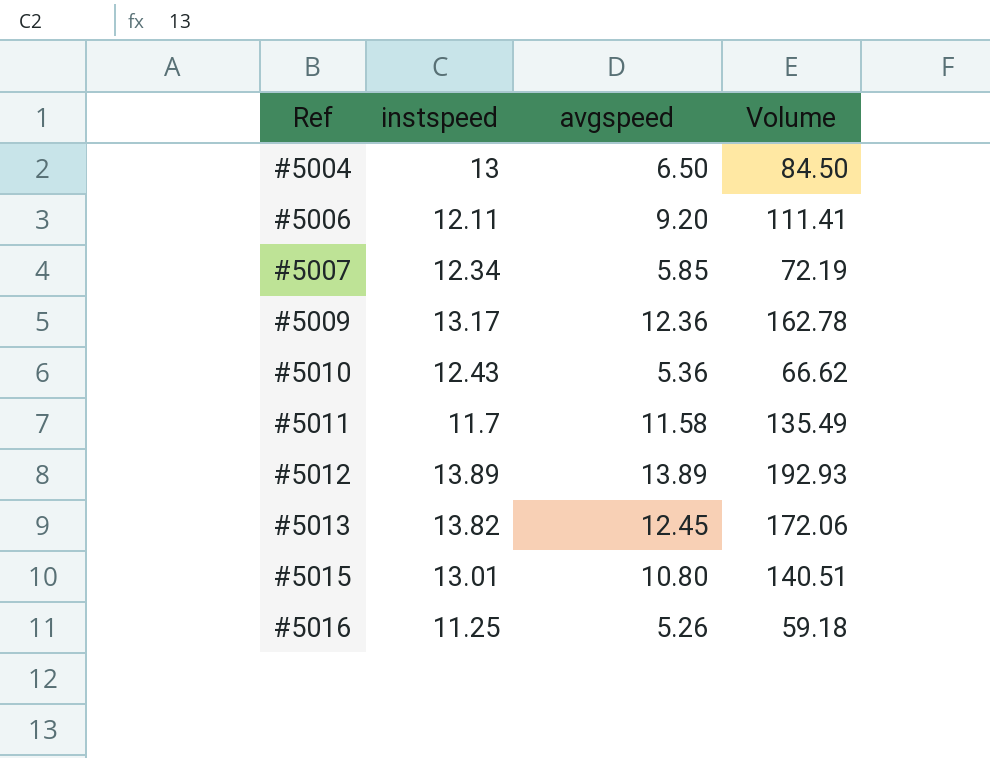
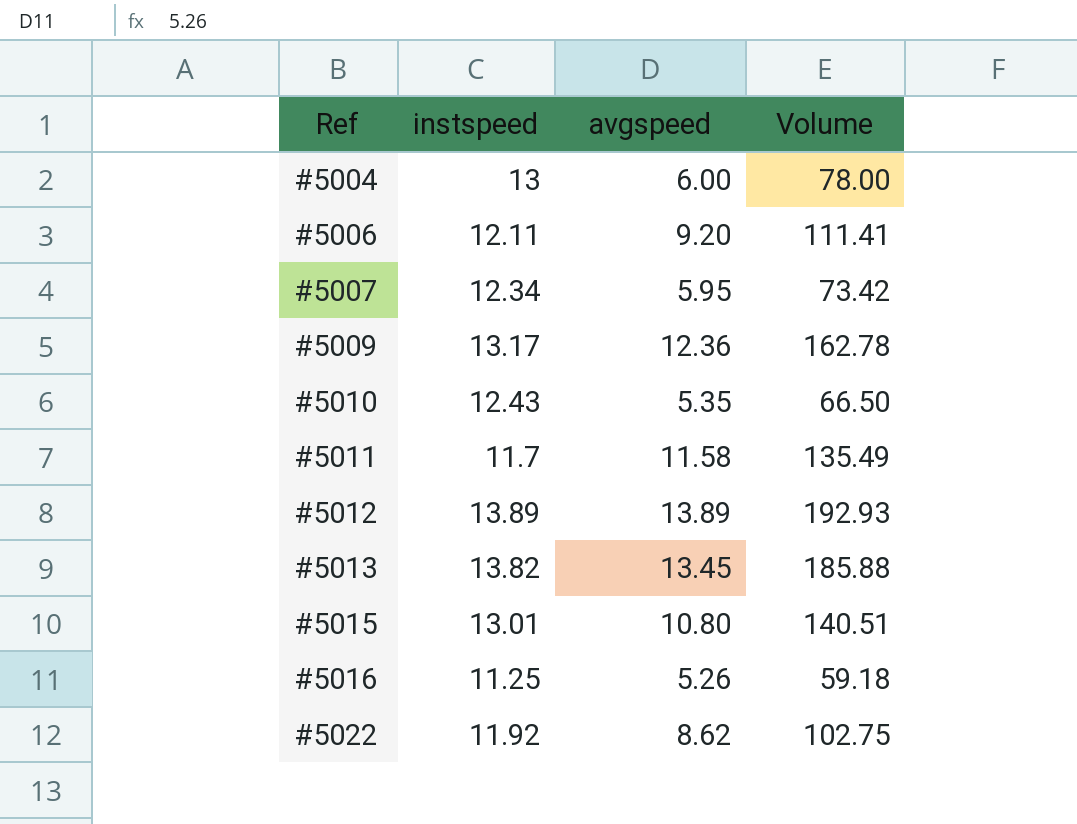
#5004 | avgspeed: 6.50 -> 6.00
#5004 | Volume: 84.50 -> 78.00
#5007 | avgspeed: 5.85 -> 5.95
#5007 | Volume: 72.19 -> 73.42
#5010 | avgspeed: 5.36 -> 5.35
#5010 | Volume: 66.62 -> 66.50
#5013 | avgspeed: 12.45 -> 13.45
#5013 | Volume: 172.06 -> 185.88
row #5022: none -> 11.92 | 8.62 | 102.75

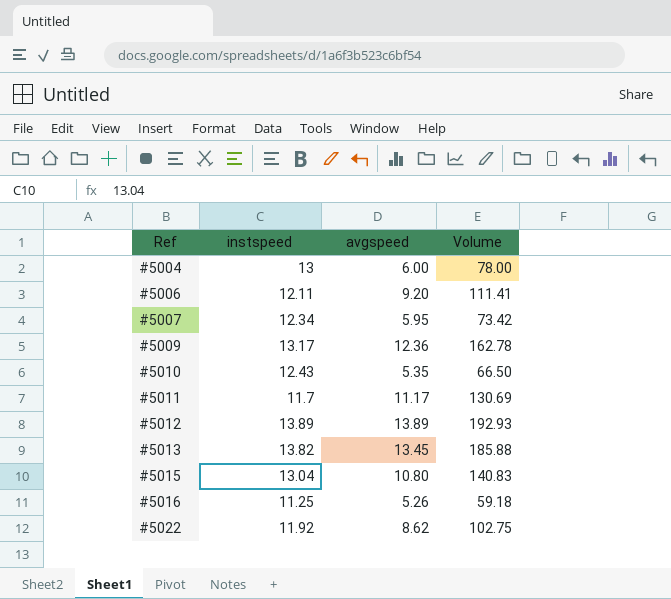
#5011 | avgspeed: 11.58 -> 11.17
#5011 | Volume: 135.49 -> 130.69
#5015 | instspeed: 13.01 -> 13.04
#5015 | Volume: 140.51 -> 140.83

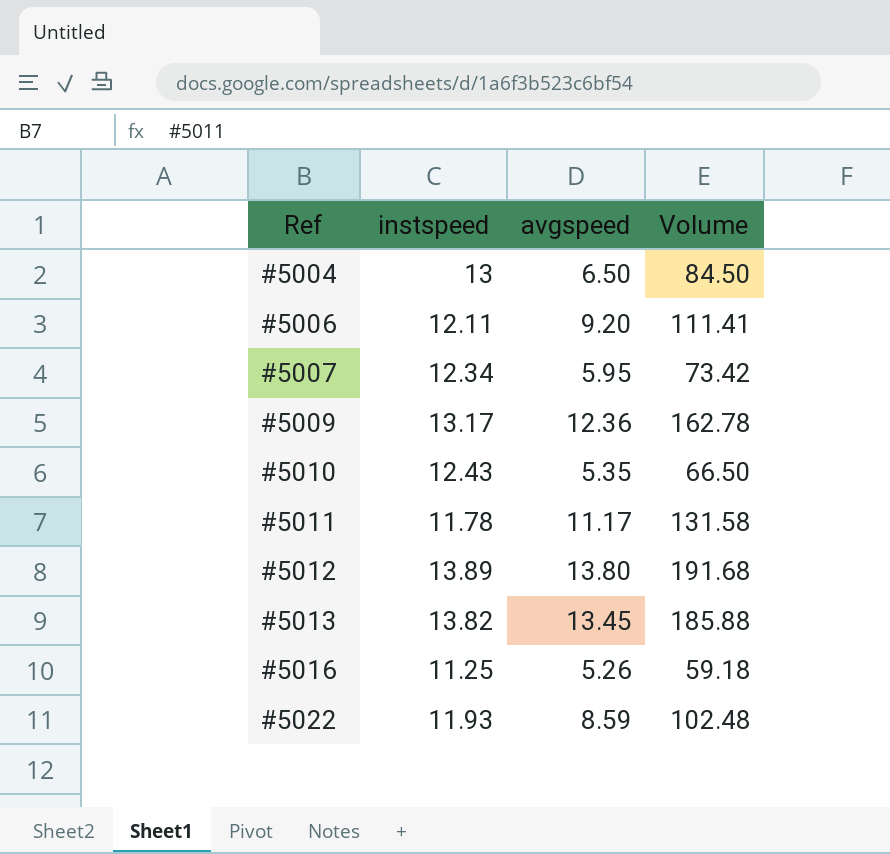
row #5015: 13.04 | 10.80 | 140.83 -> none
#5004 | avgspeed: 6.00 -> 6.50
#5004 | Volume: 78.00 -> 84.50
#5011 | instspeed: 11.7 -> 11.78
#5011 | Volume: 130.69 -> 131.58
#5012 | avgspeed: 13.89 -> 13.80
#5012 | Volume: 192.93 -> 191.68
#5022 | instspeed: 11.92 -> 11.93
#5022 | avgspeed: 8.62 -> 8.59
#5022 | Volume: 102.75 -> 102.48

